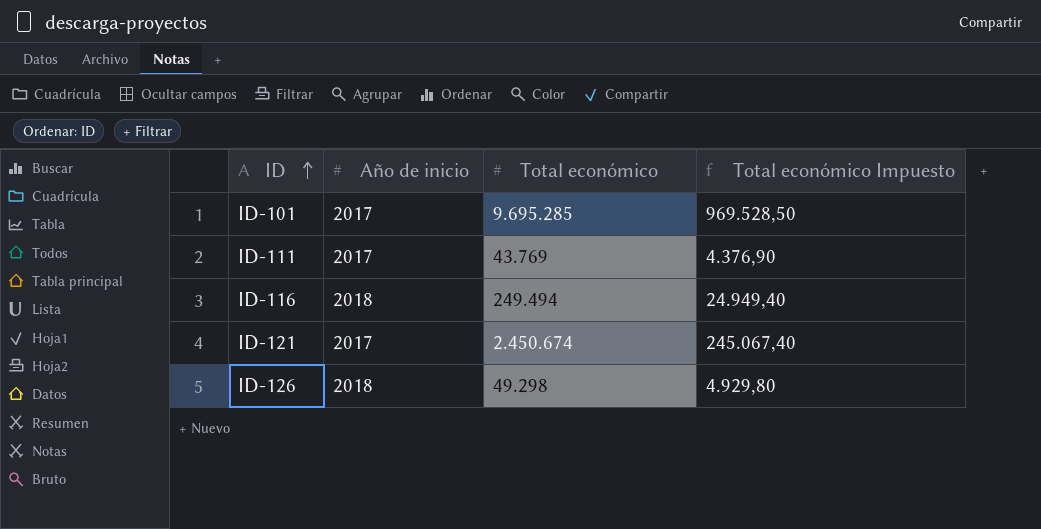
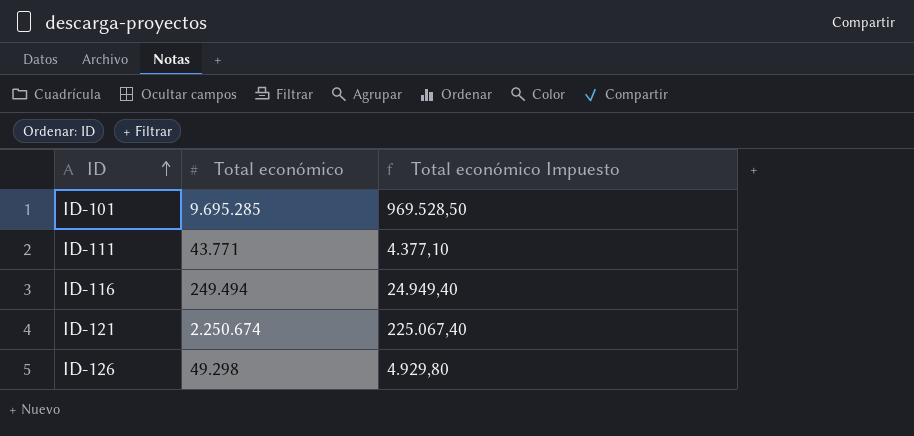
column Año de inicio | position: 2 -> none
ID-111 | Total económico: 43.769 -> 43.771
ID-111 | Total económico Impuesto: 4.376,90 -> 4.377,10
ID-121 | Total económico: 2.450.674 -> 2.250.674
ID-121 | Total económico Impuesto: 245.067,40 -> 225.067,40

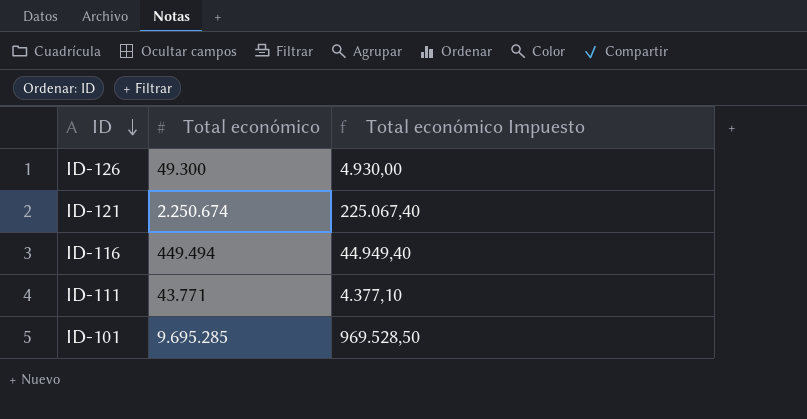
row order: ID ascending -> ID descending
ID-126 | Total económico: 49.298 -> 49.300
ID-126 | Total económico Impuesto: 4.929,80 -> 4.930,00
ID-116 | Total económico: 249.494 -> 449.494
ID-116 | Total económico Impuesto: 24.949,40 -> 44.949,40

